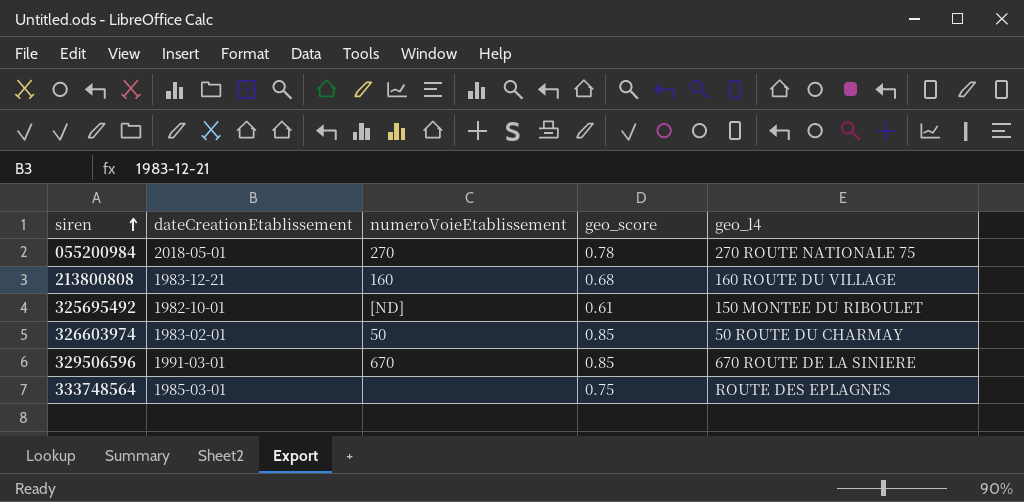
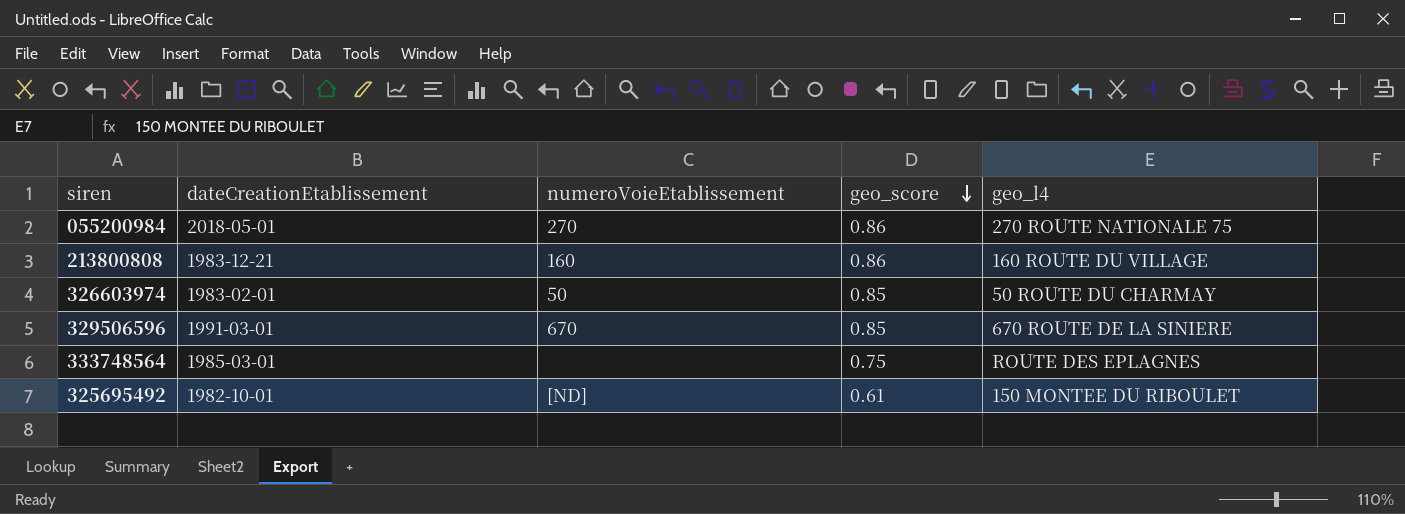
row order: siren ascending -> geo_score descending
055200984 | geo_score: 0.78 -> 0.86
213800808 | geo_score: 0.68 -> 0.86

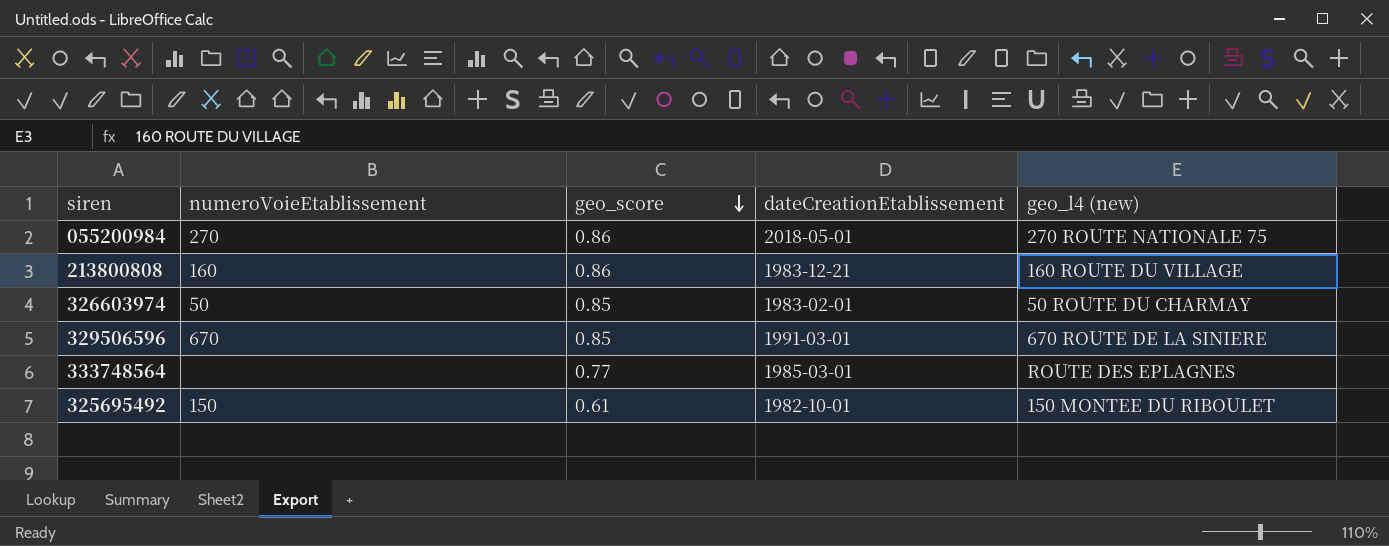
column dateCreationEtablissement | position: 2 -> 4
column name: geo_l4 -> geo_l4 (new)
333748564 | geo_score: 0.75 -> 0.77
325695492 | numeroVoieEtablissement: [ND] -> 150

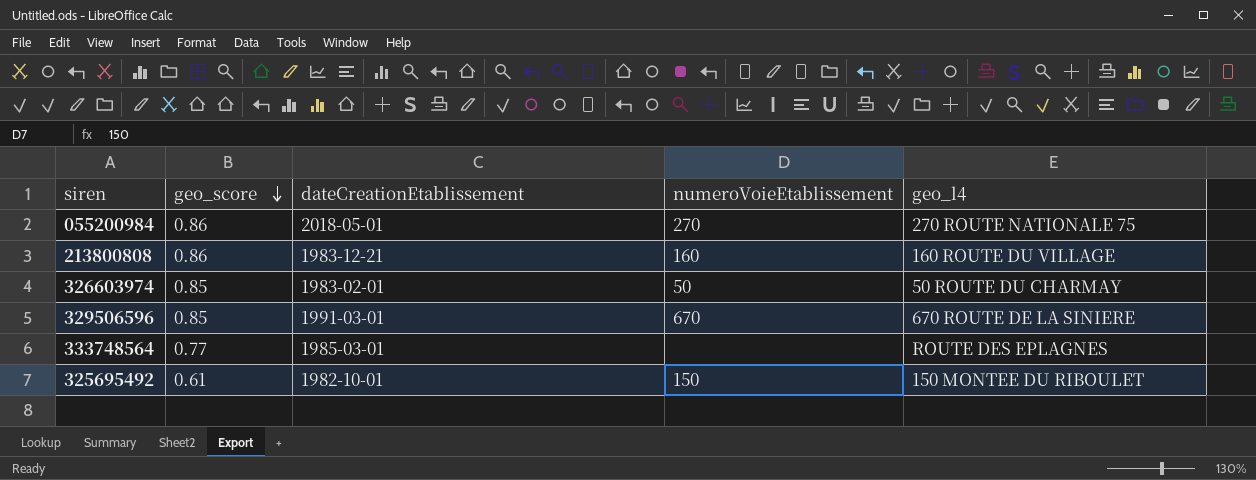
column numeroVoieEtablissement | position: 2 -> 4
column name: geo_l4 (new) -> geo_l4

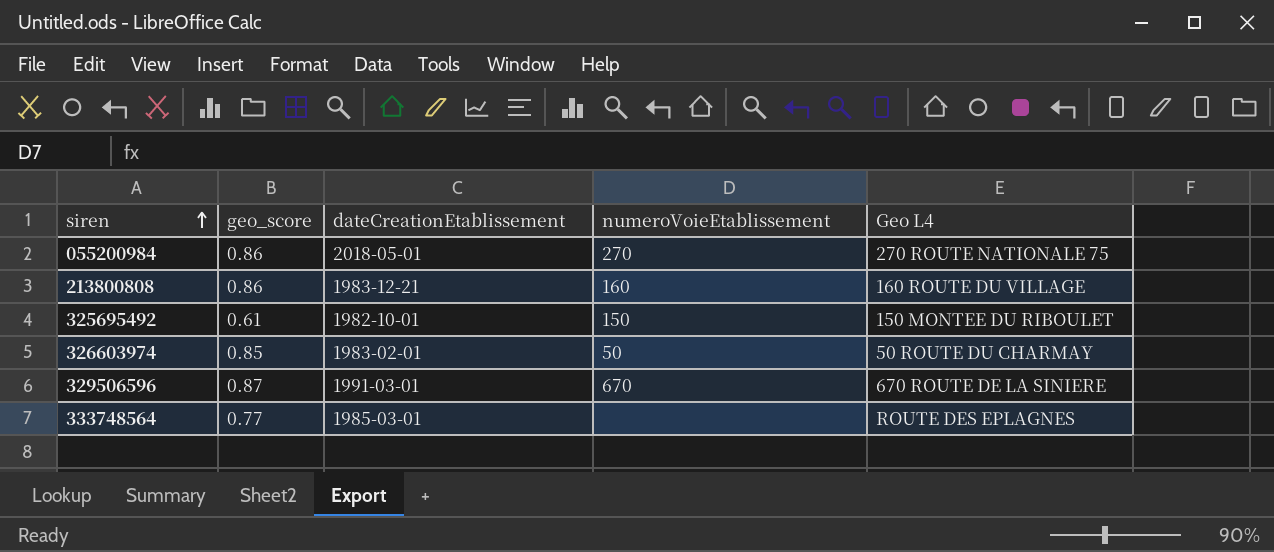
row order: geo_score descending -> siren ascending
column name: geo_l4 -> Geo L4
329506596 | geo_score: 0.85 -> 0.87

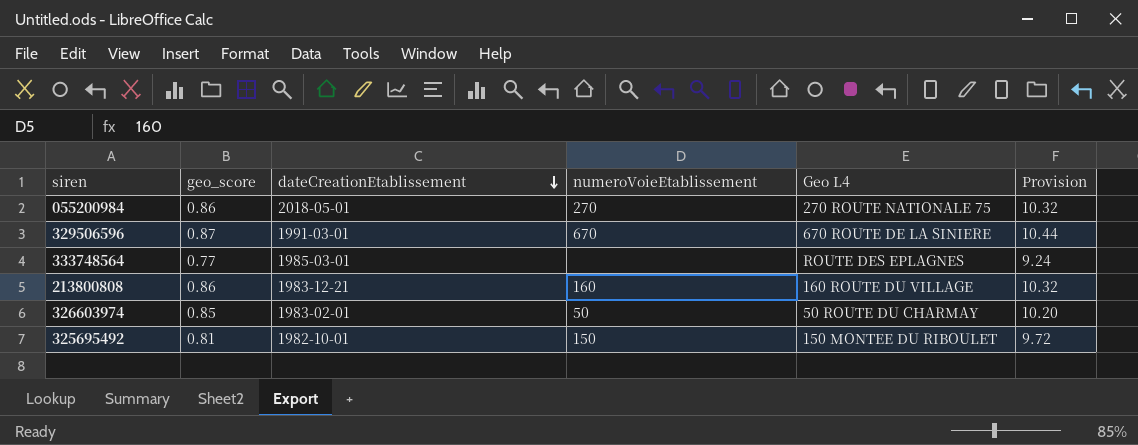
row order: siren ascending -> dateCreationEtablissement descending
column Provision | formula: none -> [geo_score] * 12
325695492 | geo_score: 0.61 -> 0.81

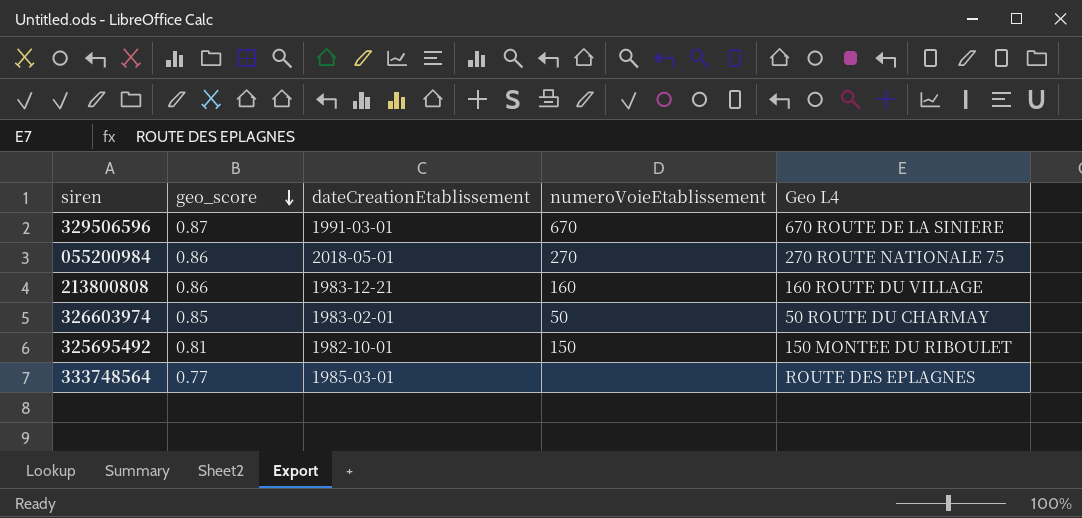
row order: dateCreationEtablissement descending -> geo_score descending
column Provision | formula: [geo_score] * 12 -> none

